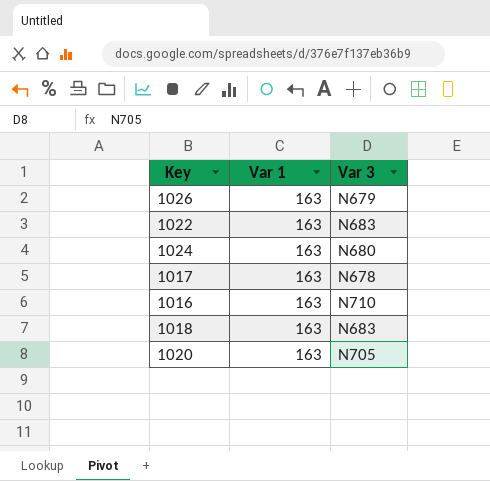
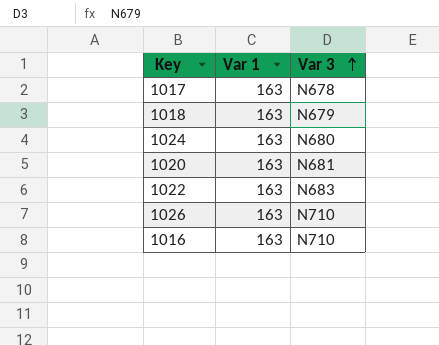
row order: none -> Var 3 ascending
1018 | Var 3: N683 -> N679
1020 | Var 3: N705 -> N681
1026 | Var 3: N679 -> N710

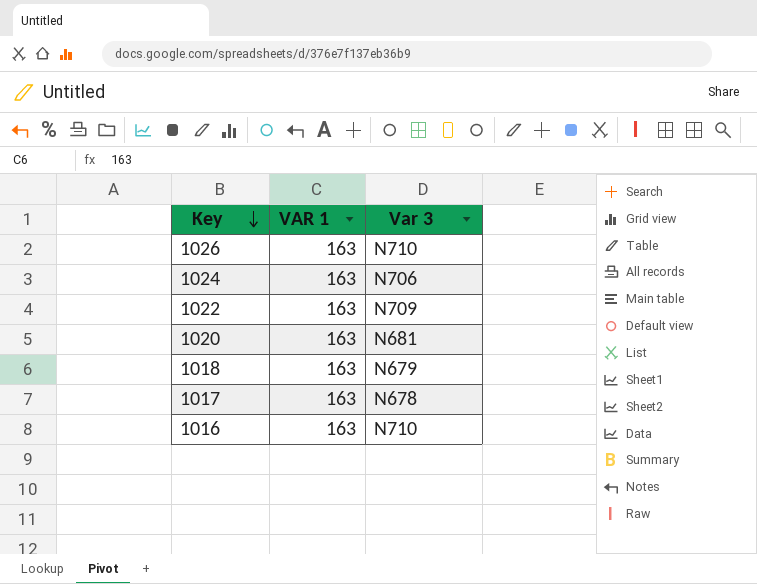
row order: Var 3 ascending -> Key descending
column name: Var 1 -> VAR 1
1024 | Var 3: N680 -> N706
1022 | Var 3: N683 -> N709

